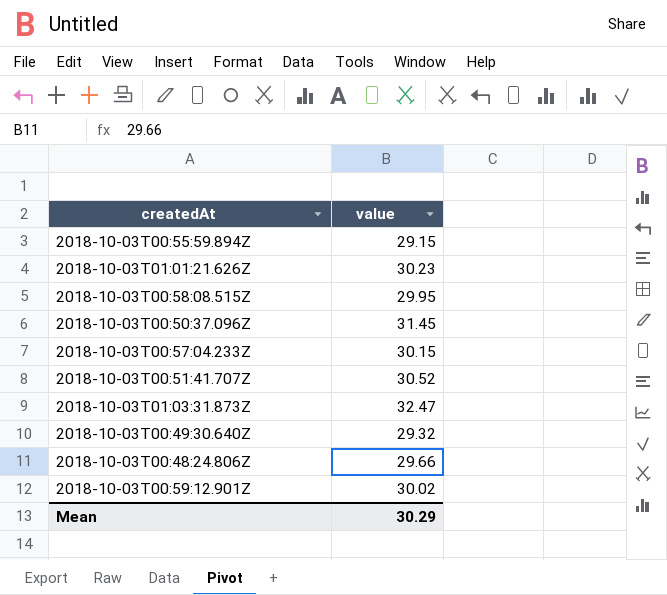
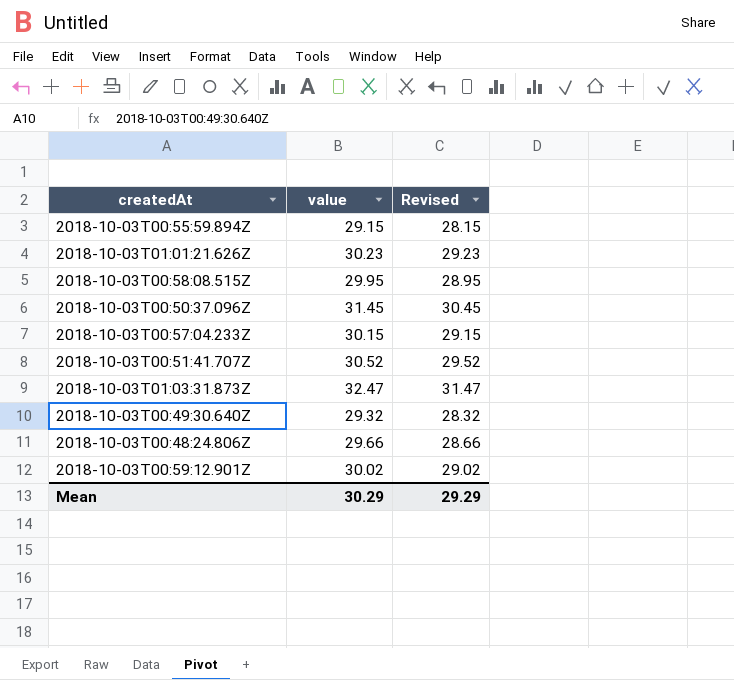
column Revised | formula: none -> [value] - 1

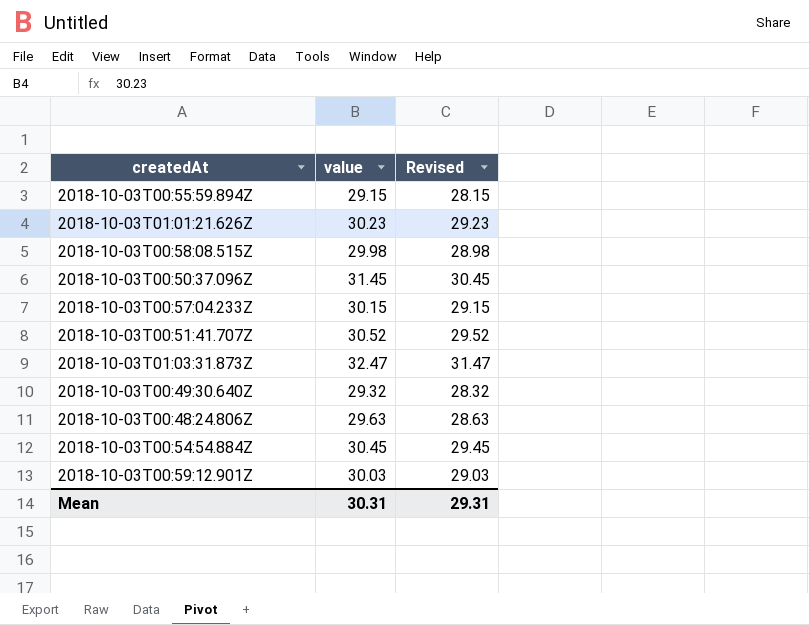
2018-10-03T00:58:08.515Z | value: 29.95 -> 29.98
2018-10-03T00:58:08.515Z | Revised: 28.95 -> 28.98
2018-10-03T00:48:24.806Z | value: 29.66 -> 29.63
2018-10-03T00:48:24.806Z | Revised: 28.66 -> 28.63
row 2018-10-03T00:54:54.884Z: none -> 30.45 | 29.45
2018-10-03T00:59:12.901Z | value: 30.02 -> 30.03
2018-10-03T00:59:12.901Z | Revised: 29.02 -> 29.03
Mean | value: 30.29 -> 30.31
Mean | Revised: 29.29 -> 29.31

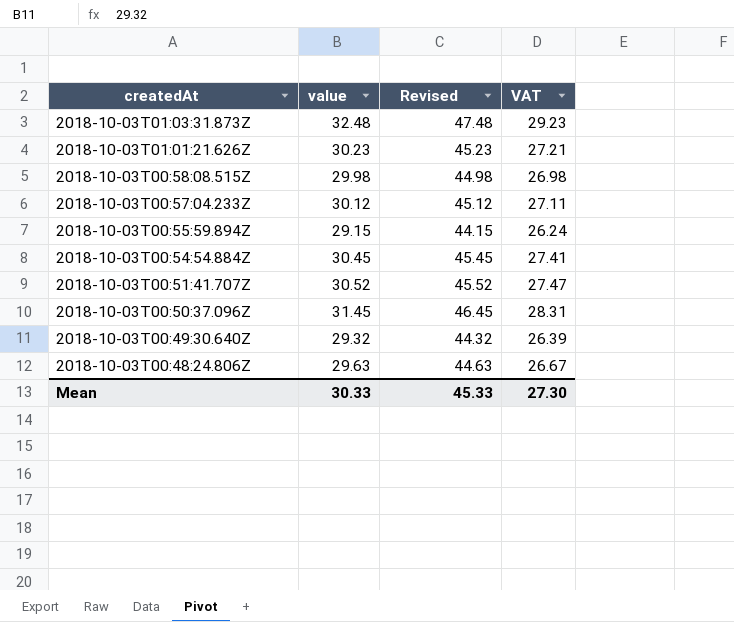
row order: none -> createdAt descending
column Revised | formula: [value] - 1 -> [value] + 15
column VAT | formula: none -> [value] * 0.9
row 2018-10-03T00:59:12.901Z: 30.03 | 29.03 -> none
2018-10-03T01:03:31.873Z | value: 32.47 -> 32.48
2018-10-03T00:57:04.233Z | value: 30.15 -> 30.12
Mean | value: 30.31 -> 30.33
Mean | Revised: 29.31 -> 45.33

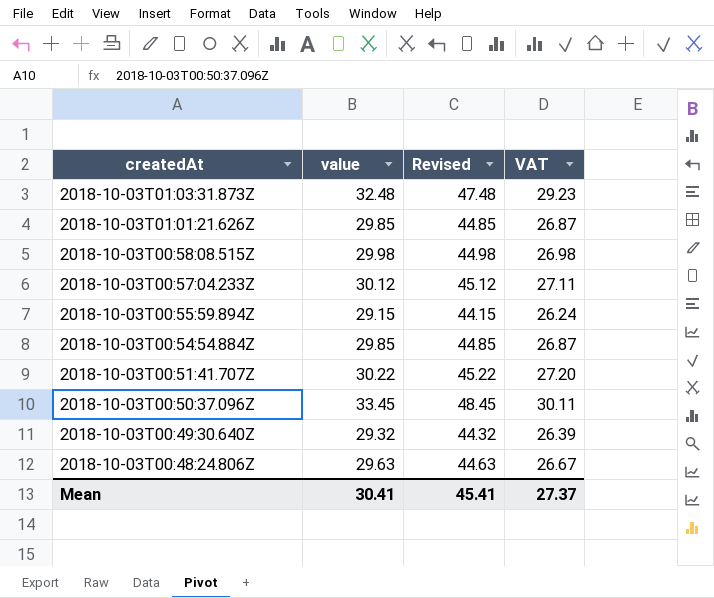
2018-10-03T01:01:21.626Z | value: 30.23 -> 29.85
2018-10-03T01:01:21.626Z | Revised: 45.23 -> 44.85
2018-10-03T01:01:21.626Z | VAT: 27.21 -> 26.87
2018-10-03T00:54:54.884Z | value: 30.45 -> 29.85
2018-10-03T00:54:54.884Z | Revised: 45.45 -> 44.85
2018-10-03T00:54:54.884Z | VAT: 27.41 -> 26.87
2018-10-03T00:51:41.707Z | value: 30.52 -> 30.22
2018-10-03T00:51:41.707Z | Revised: 45.52 -> 45.22
2018-10-03T00:51:41.707Z | VAT: 27.47 -> 27.20
2018-10-03T00:50:37.096Z | value: 31.45 -> 33.45
2018-10-03T00:50:37.096Z | Revised: 46.45 -> 48.45
2018-10-03T00:50:37.096Z | VAT: 28.31 -> 30.11
Mean | value: 30.33 -> 30.41
Mean | Revised: 45.33 -> 45.41
Mean | VAT: 27.30 -> 27.37

